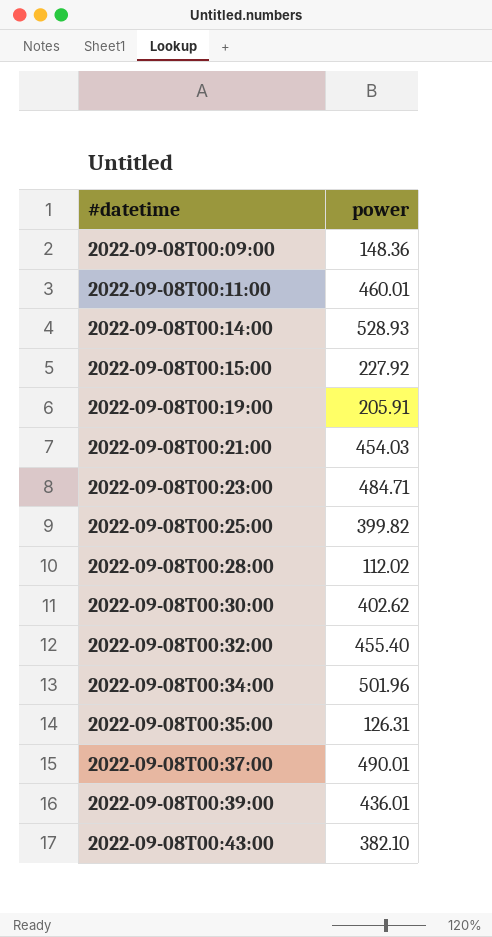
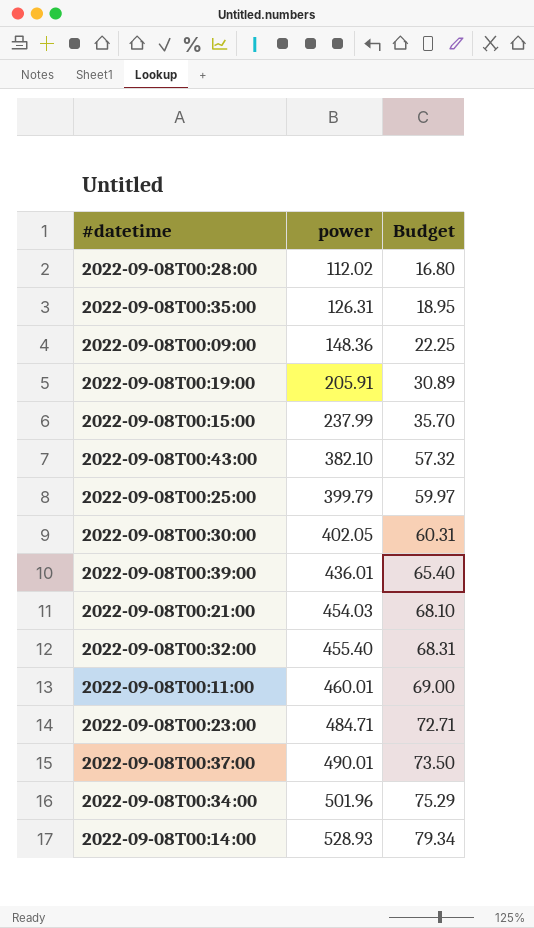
row order: #datetime ascending -> power ascending
column Budget | formula: none -> [power] * 0.15
2022-09-08T00:15:00 | power: 227.92 -> 237.99
2022-09-08T00:25:00 | power: 399.82 -> 399.79
2022-09-08T00:30:00 | power: 402.62 -> 402.05

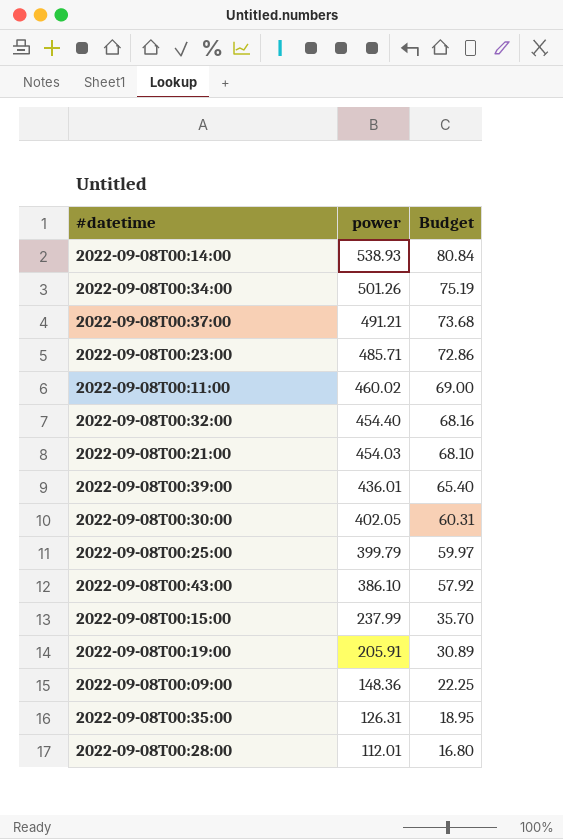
row order: power ascending -> power descending
2022-09-08T00:14:00 | power: 528.93 -> 538.93
2022-09-08T00:14:00 | Budget: 79.34 -> 80.84
2022-09-08T00:34:00 | power: 501.96 -> 501.26
2022-09-08T00:34:00 | Budget: 75.29 -> 75.19
2022-09-08T00:37:00 | power: 490.01 -> 491.21
2022-09-08T00:37:00 | Budget: 73.50 -> 73.68
2022-09-08T00:23:00 | power: 484.71 -> 485.71
2022-09-08T00:23:00 | Budget: 72.71 -> 72.86
2022-09-08T00:11:00 | power: 460.01 -> 460.02
2022-09-08T00:32:00 | power: 455.40 -> 454.40
2022-09-08T00:32:00 | Budget: 68.31 -> 68.16
2022-09-08T00:43:00 | power: 382.10 -> 386.10
2022-09-08T00:43:00 | Budget: 57.32 -> 57.92
2022-09-08T00:28:00 | power: 112.02 -> 112.01

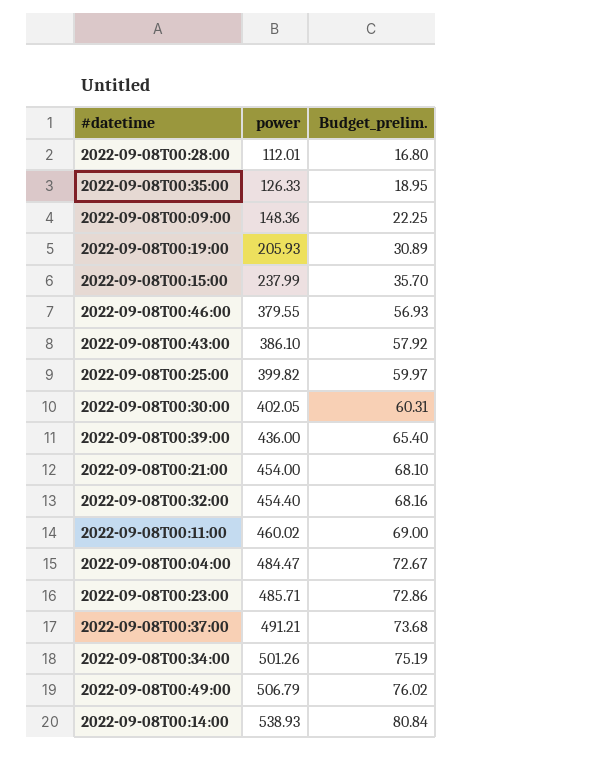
row order: power descending -> power ascending
column name: Budget -> Budget_prelim.
2022-09-08T00:35:00 | power: 126.31 -> 126.33
2022-09-08T00:19:00 | power: 205.91 -> 205.93
row 2022-09-08T00:46:00: none -> 379.55 | 56.93
2022-09-08T00:25:00 | power: 399.79 -> 399.82
2022-09-08T00:39:00 | power: 436.01 -> 436.00
2022-09-08T00:21:00 | power: 454.03 -> 454.00
row 2022-09-08T00:04:00: none -> 484.47 | 72.67
row 2022-09-08T00:49:00: none -> 506.79 | 76.02

